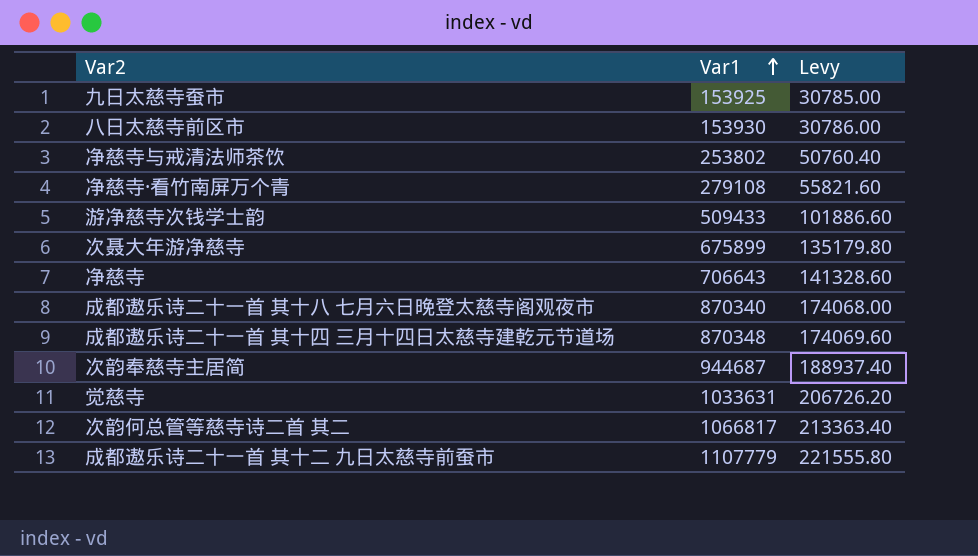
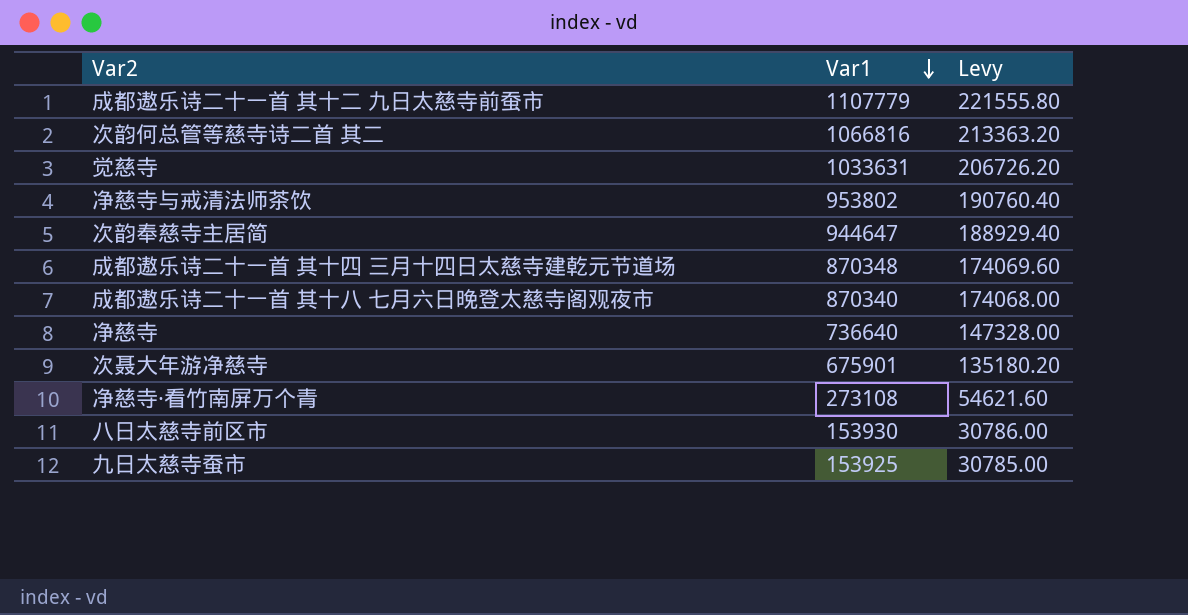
row order: Var1 ascending -> Var1 descending
row 游净慈寺次钱学士韵: 509433 | 101886.60 -> none
次韵何总管等慈寺诗二首 其二 | Var1: 1066817 -> 1066816
次韵何总管等慈寺诗二首 其二 | Levy: 213363.40 -> 213363.20
净慈寺与戒清法师茶饮 | Var1: 253802 -> 953802
净慈寺与戒清法师茶饮 | Levy: 50760.40 -> 190760.40
次韵奉慈寺主居简 | Var1: 944687 -> 944647
次韵奉慈寺主居简 | Levy: 188937.40 -> 188929.40
净慈寺 | Var1: 706643 -> 736640
净慈寺 | Levy: 141328.60 -> 147328.00
次聂大年游净慈寺 | Var1: 675899 -> 675901
次聂大年游净慈寺 | Levy: 135179.80 -> 135180.20
净慈寺·看竹南屏万个青 | Var1: 279108 -> 273108
净慈寺·看竹南屏万个青 | Levy: 55821.60 -> 54621.60

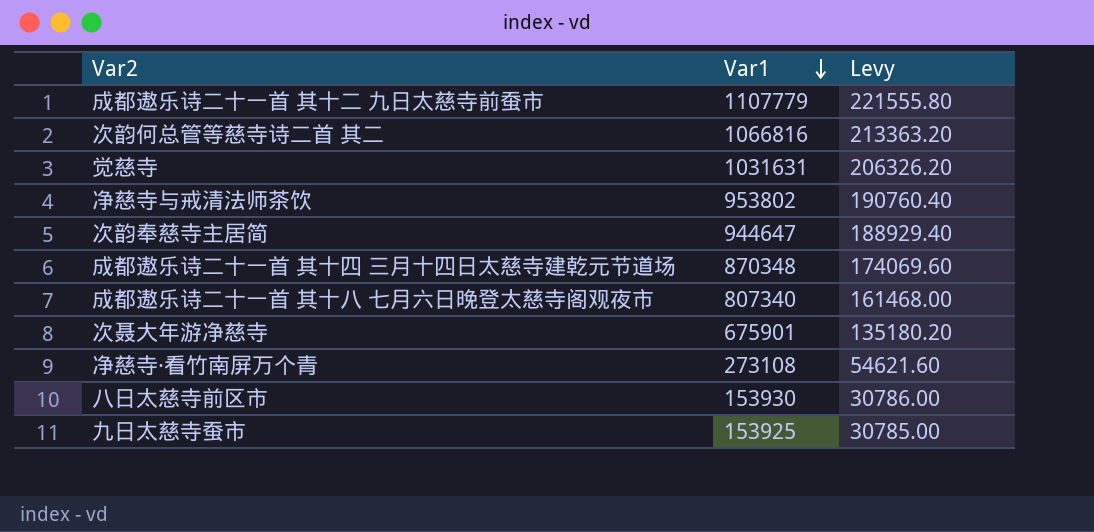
row 净慈寺: 736640 | 147328.00 -> none
觉慈寺 | Var1: 1033631 -> 1031631
觉慈寺 | Levy: 206726.20 -> 206326.20
成都遨乐诗二十一首 其十八 七月六日晚登太慈寺阁观夜市 | Var1: 870340 -> 807340
成都遨乐诗二十一首 其十八 七月六日晚登太慈寺阁观夜市 | Levy: 174068.00 -> 161468.00

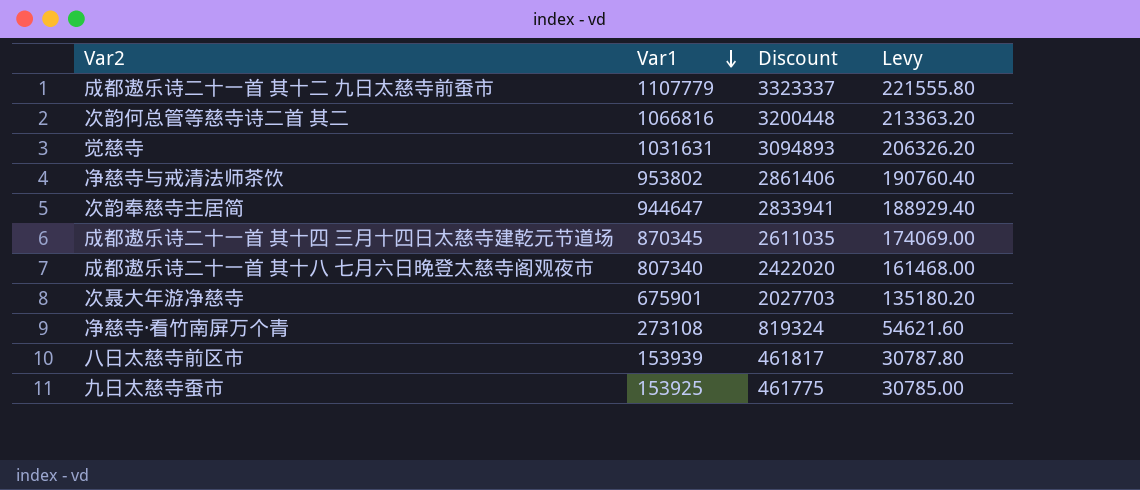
column Discount | formula: none -> [Var1] * 3
成都遨乐诗二十一首 其十四 三月十四日太慈寺建乾元节道场 | Var1: 870348 -> 870345
成都遨乐诗二十一首 其十四 三月十四日太慈寺建乾元节道场 | Levy: 174069.60 -> 174069.00
八日太慈寺前区市 | Var1: 153930 -> 153939
八日太慈寺前区市 | Levy: 30786.00 -> 30787.80

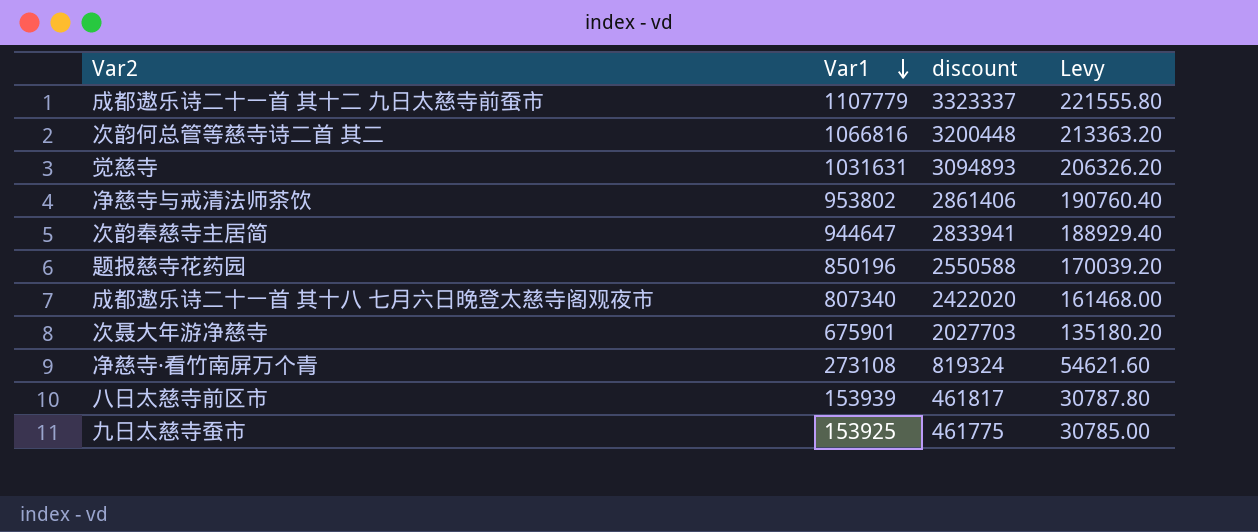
column name: Discount -> discount
row 成都遨乐诗二十一首 其十四 三月十四日太慈寺建乾元节道场: 870345 | 2611035 | 174069.00 -> none
row 题报慈寺花药园: none -> 850196 | 2550588 | 170039.20

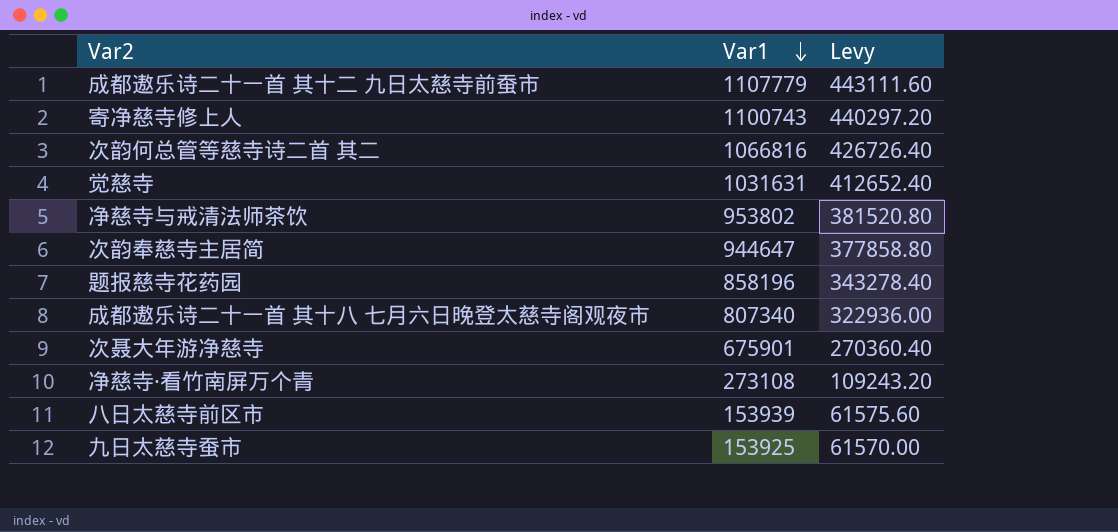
column discount | formula: [Var1] * 3 -> none
column Levy | formula: [Var1] * 0.2 -> [Var1] * 0.4
row 寄净慈寺修上人: none -> 1100743 | 440297.20
题报慈寺花药园 | Var1: 850196 -> 858196

